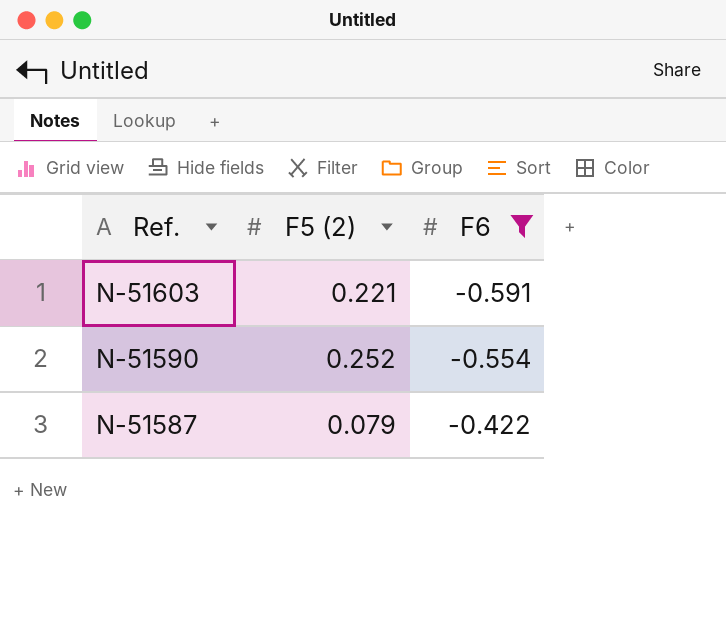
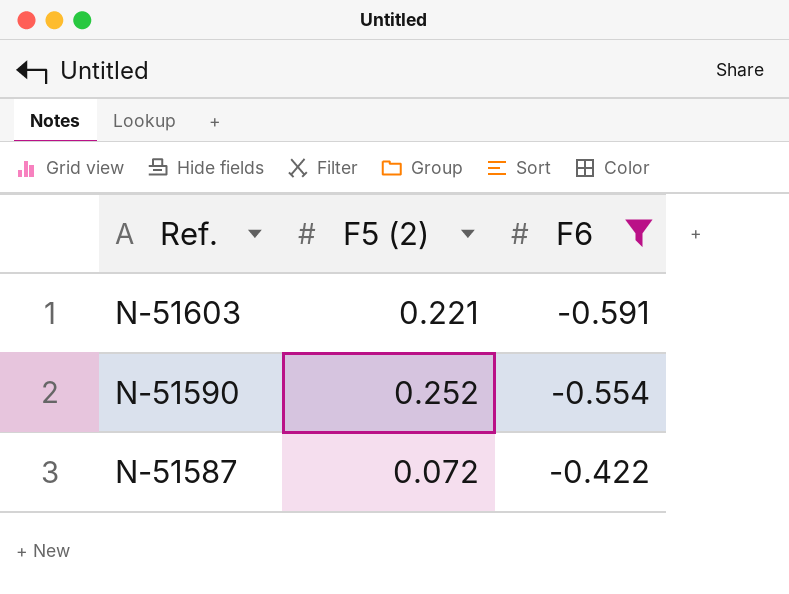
N-51587 | F5 (2): 0.079 -> 0.072

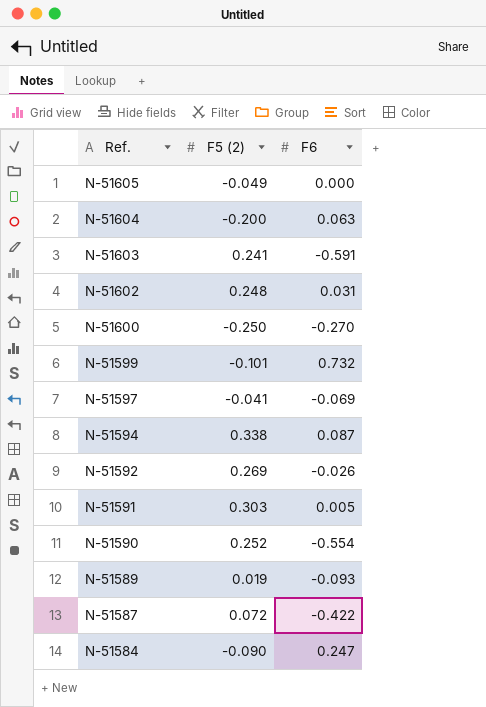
filter: F6 <= -0.422 -> none
N-51603 | F5 (2): 0.221 -> 0.241

